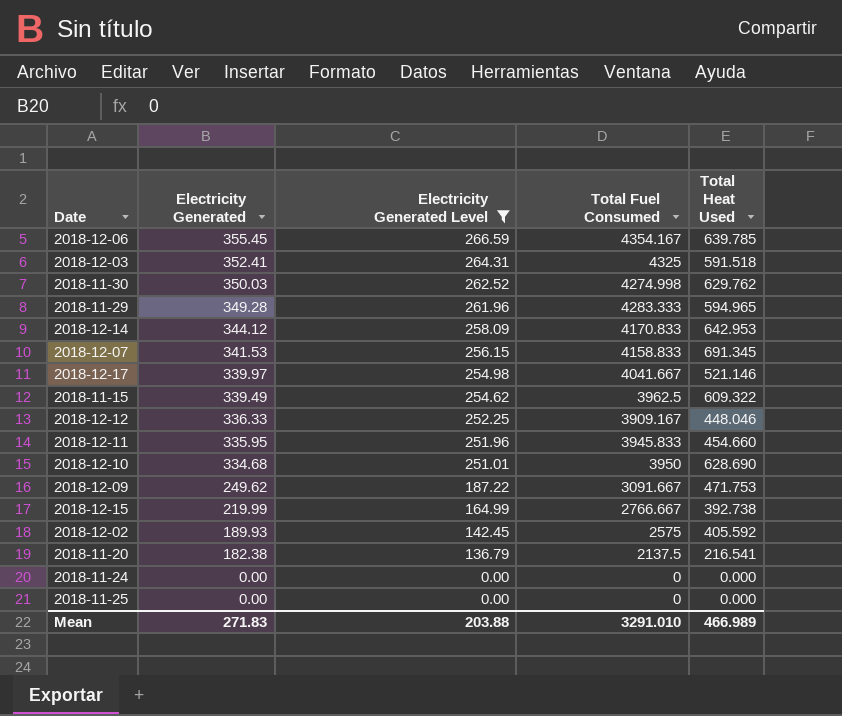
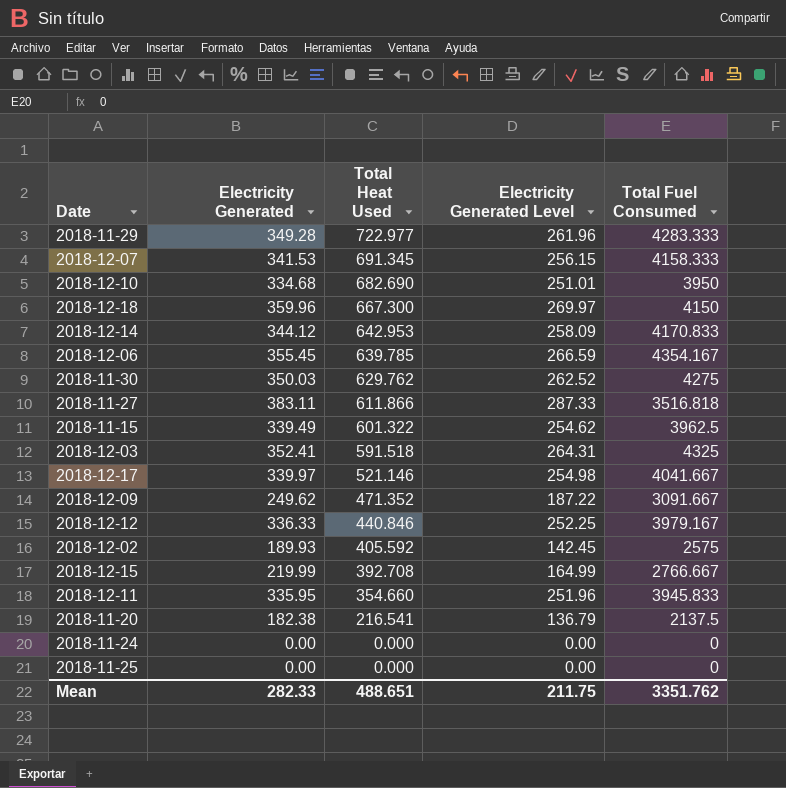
filter: Electricity Generated Level <= 266.59 -> none
row order: Electricity Generated descending -> Total Heat Used descending
column Total Heat Used | position: 5 -> 3
2018-11-29 | Total Heat Used: 594.965 -> 722.977
2018-12-07 | Total Fuel Consumed: 4158.833 -> 4158.333
2018-12-10 | Total Heat Used: 628.690 -> 682.690
2018-11-30 | Total Fuel Consumed: 4274.998 -> 4275
2018-11-15 | Total Heat Used: 609.322 -> 601.322
2018-12-09 | Total Heat Used: 471.753 -> 471.352
2018-12-12 | Total Heat Used: 448.046 -> 440.846
2018-12-12 | Total Fuel Consumed: 3909.167 -> 3979.167
2018-12-15 | Total Heat Used: 392.738 -> 392.708
2018-12-11 | Total Heat Used: 454.660 -> 354.660
Mean | Electricity Generated: 271.83 -> 282.33
Mean | Total Heat Used: 466.989 -> 488.651
Mean | Electricity Generated Level: 203.88 -> 211.75
Mean | Total Fuel Consumed: 3291.010 -> 3351.762

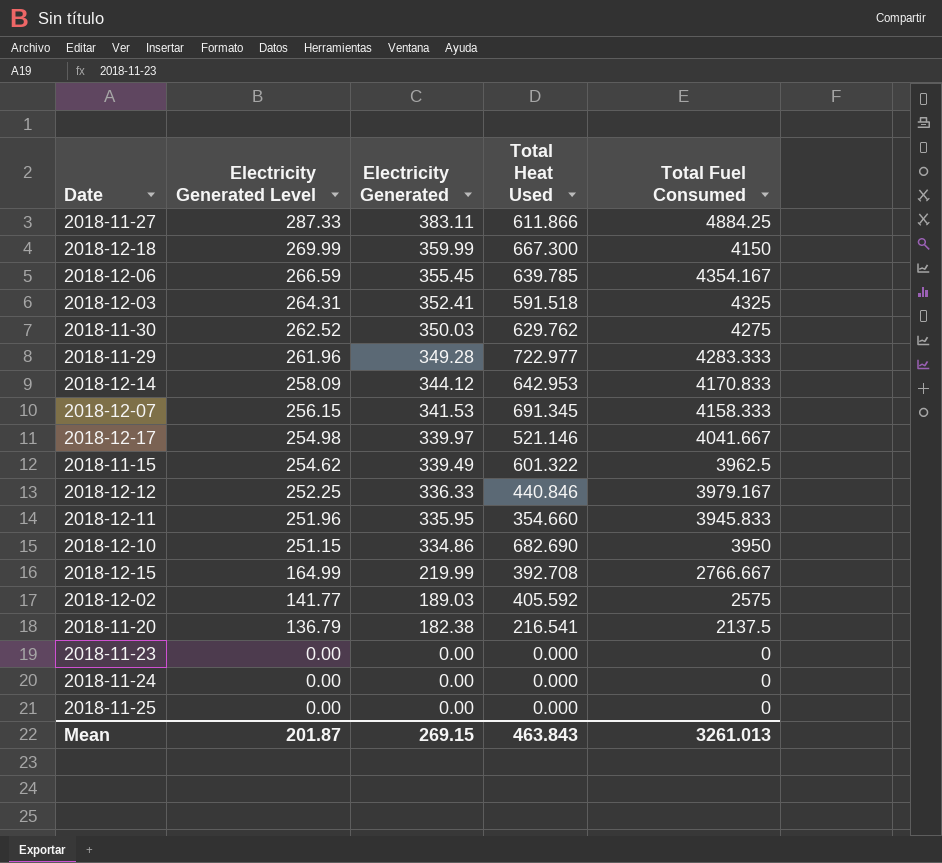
row order: Total Heat Used descending -> Electricity Generated Level descending
column Electricity Generated Level | position: 4 -> 2
row 2018-12-09: 249.62 | 471.352 | 187.22 | 3091.667 -> none
2018-11-27 | Total Fuel Consumed: 3516.818 -> 4884.25
2018-12-18 | Electricity Generated Level: 269.97 -> 269.99
2018-12-18 | Electricity Generated: 359.96 -> 359.99
2018-12-10 | Electricity Generated Level: 251.01 -> 251.15
2018-12-10 | Electricity Generated: 334.68 -> 334.86
2018-12-02 | Electricity Generated Level: 142.45 -> 141.77
2018-12-02 | Electricity Generated: 189.93 -> 189.03
row 2018-11-23: none -> 0.00 | 0.00 | 0.000 | 0
Mean | Electricity Generated Level: 211.75 -> 201.87
Mean | Electricity Generated: 282.33 -> 269.15
Mean | Total Heat Used: 488.651 -> 463.843
Mean | Total Fuel Consumed: 3351.762 -> 3261.013

